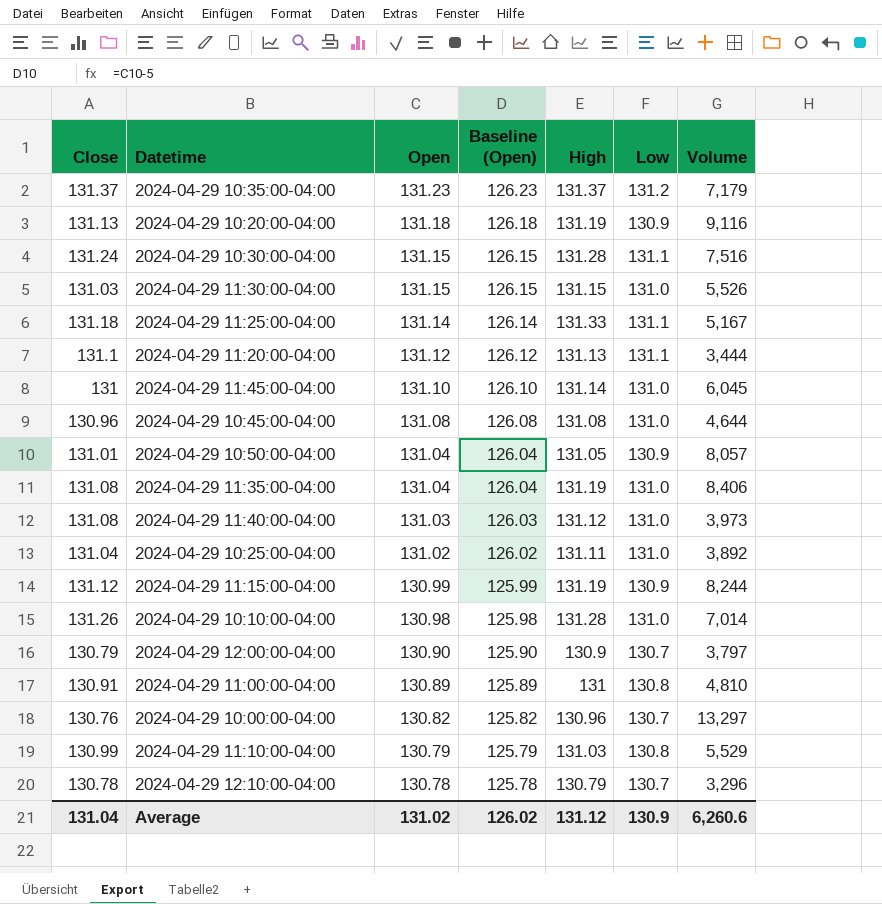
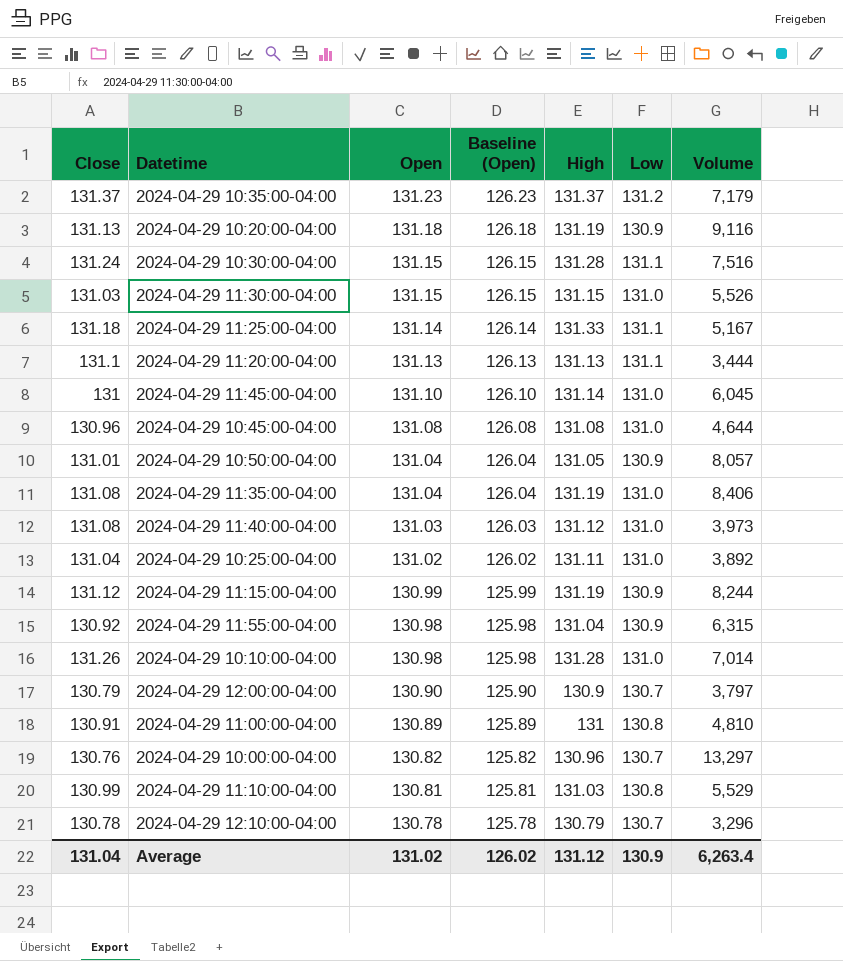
2024-04-29 11:20:00-04:00 | Open: 131.12 -> 131.13
2024-04-29 11:20:00-04:00 | Baseline (Open): 126.12 -> 126.13
row 2024-04-29 11:55:00-04:00: none -> 130.92 | 130.98 | 125.98 | 131.04 | 130.9 | 6,315
2024-04-29 11:10:00-04:00 | Open: 130.79 -> 130.81
2024-04-29 11:10:00-04:00 | Baseline (Open): 125.79 -> 125.81
Average | Volume: 6,260.6 -> 6,263.4

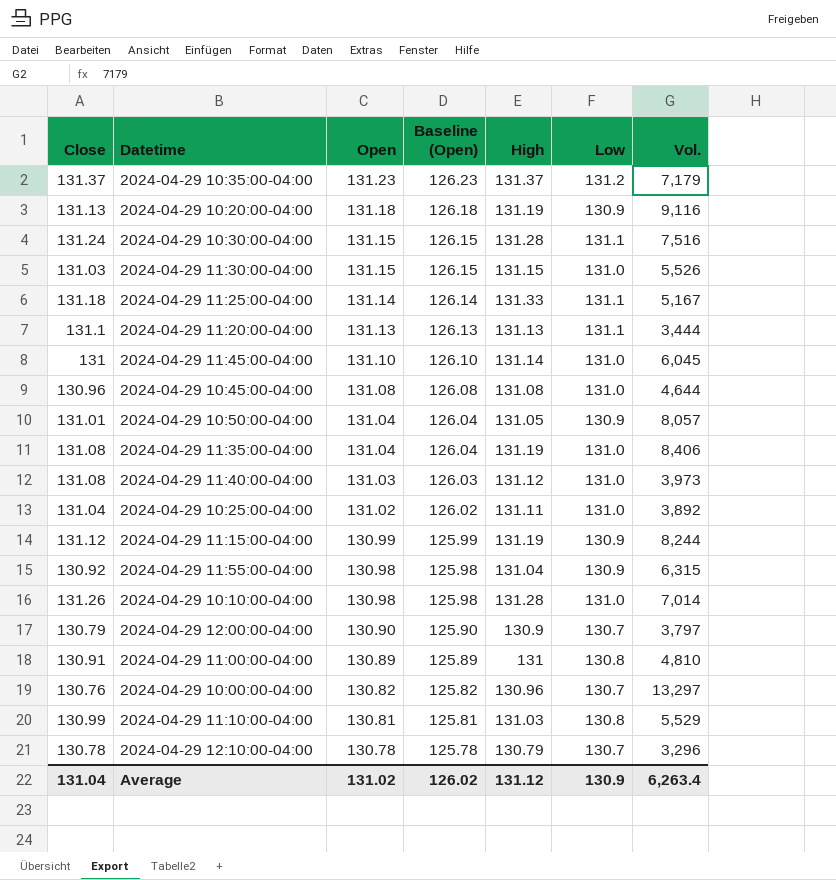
column name: Volume -> Vol.

